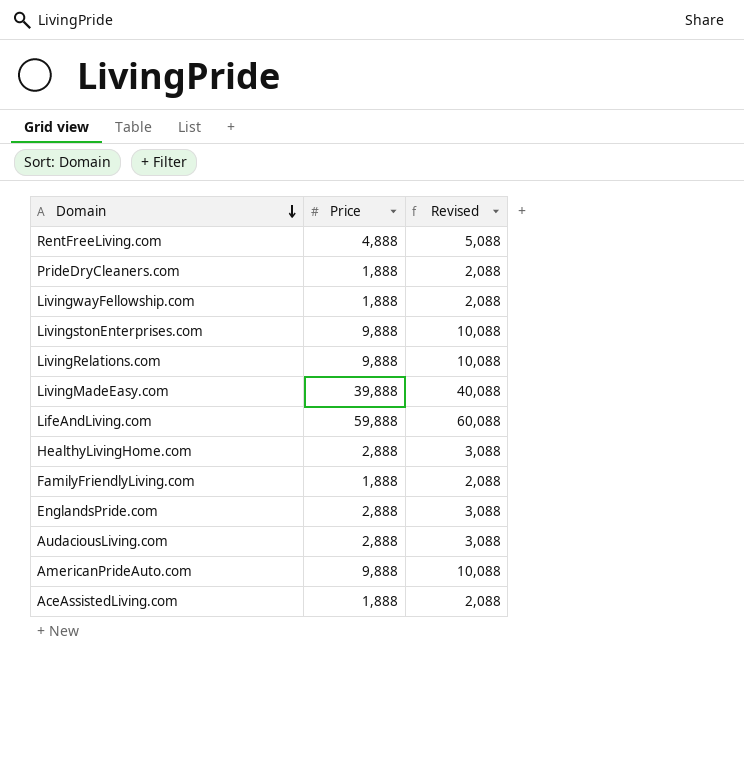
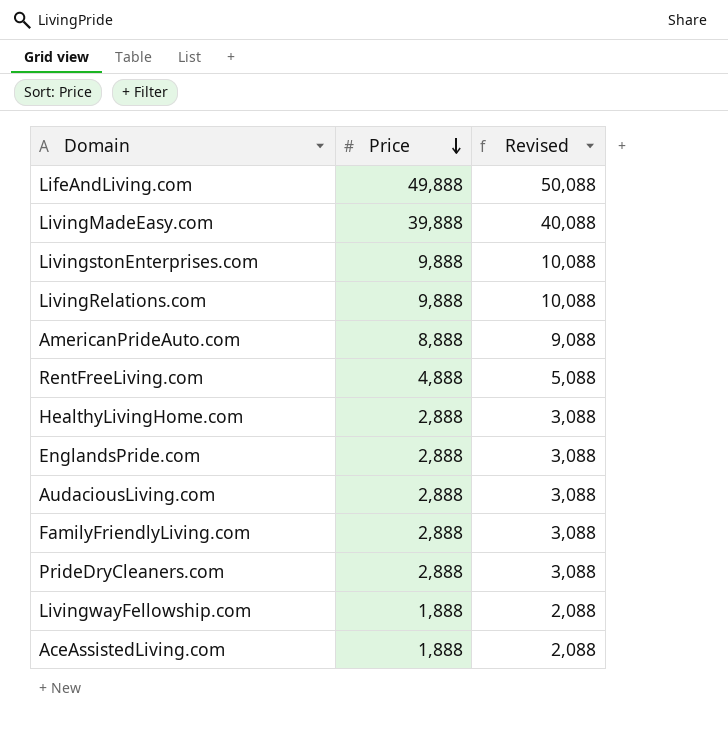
row order: Domain descending -> Price descending
LifeAndLiving.com | Price: 59,888 -> 49,888
LifeAndLiving.com | Revised: 60,088 -> 50,088
AmericanPrideAuto.com | Price: 9,888 -> 8,888
AmericanPrideAuto.com | Revised: 10,088 -> 9,088
FamilyFriendlyLiving.com | Price: 1,888 -> 2,888
FamilyFriendlyLiving.com | Revised: 2,088 -> 3,088
PrideDryCleaners.com | Price: 1,888 -> 2,888
PrideDryCleaners.com | Revised: 2,088 -> 3,088

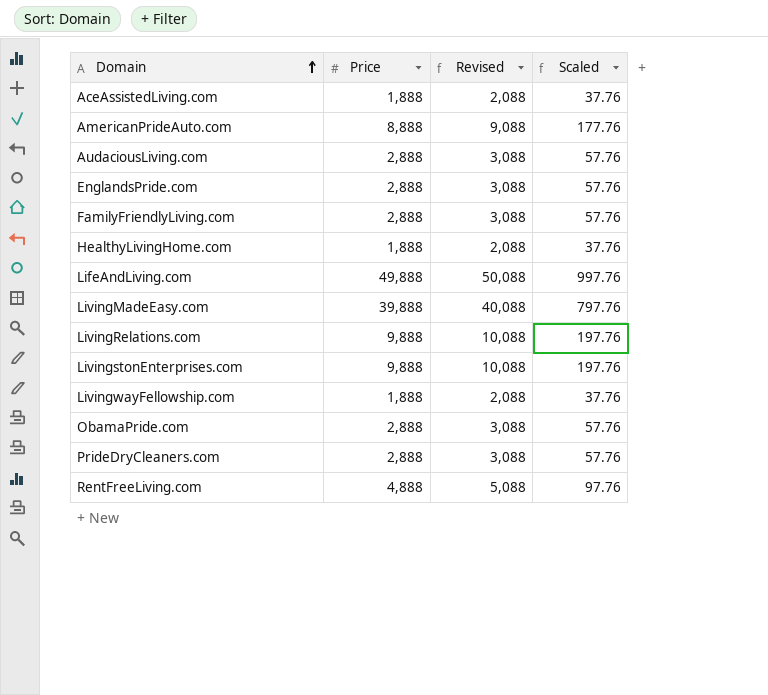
row order: Price descending -> Domain ascending
column Scaled | formula: none -> [Price] * 0.02
HealthyLivingHome.com | Price: 2,888 -> 1,888
HealthyLivingHome.com | Revised: 3,088 -> 2,088
row ObamaPride.com: none -> 2,888 | 3,088 | 57.76

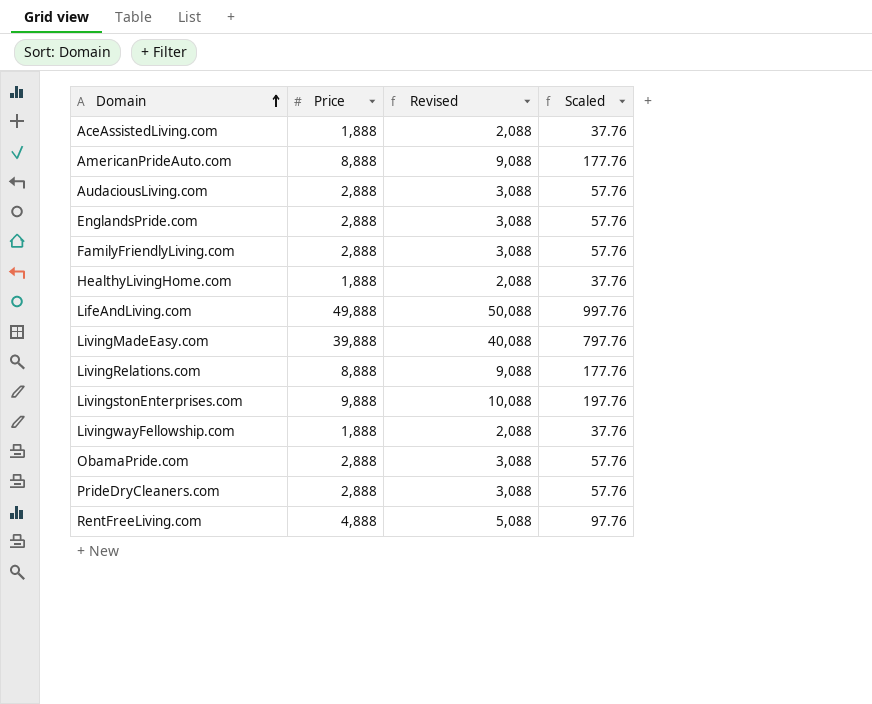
LivingRelations.com | Price: 9,888 -> 8,888
LivingRelations.com | Revised: 10,088 -> 9,088
LivingRelations.com | Scaled: 197.76 -> 177.76

